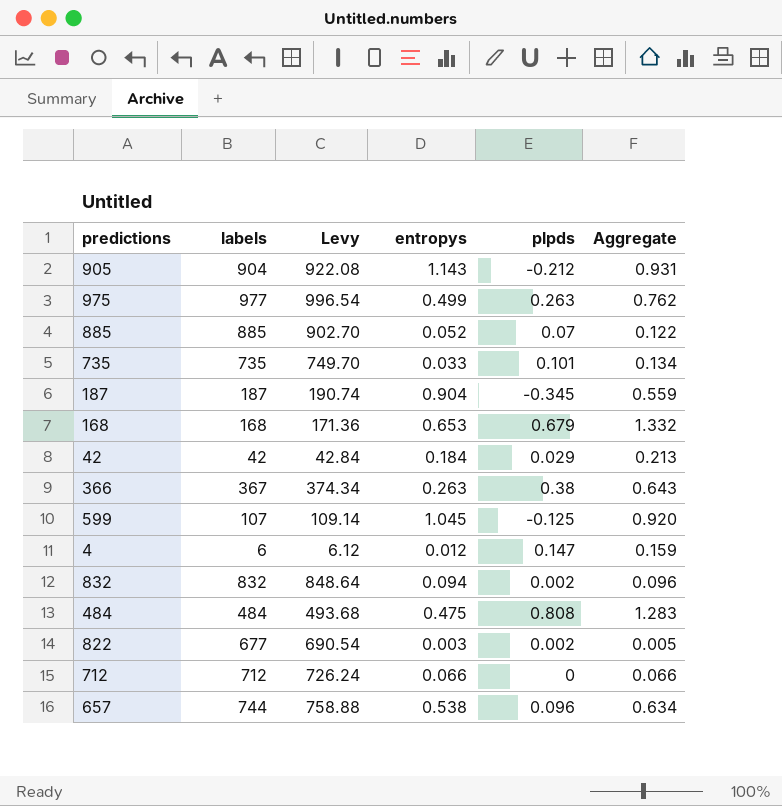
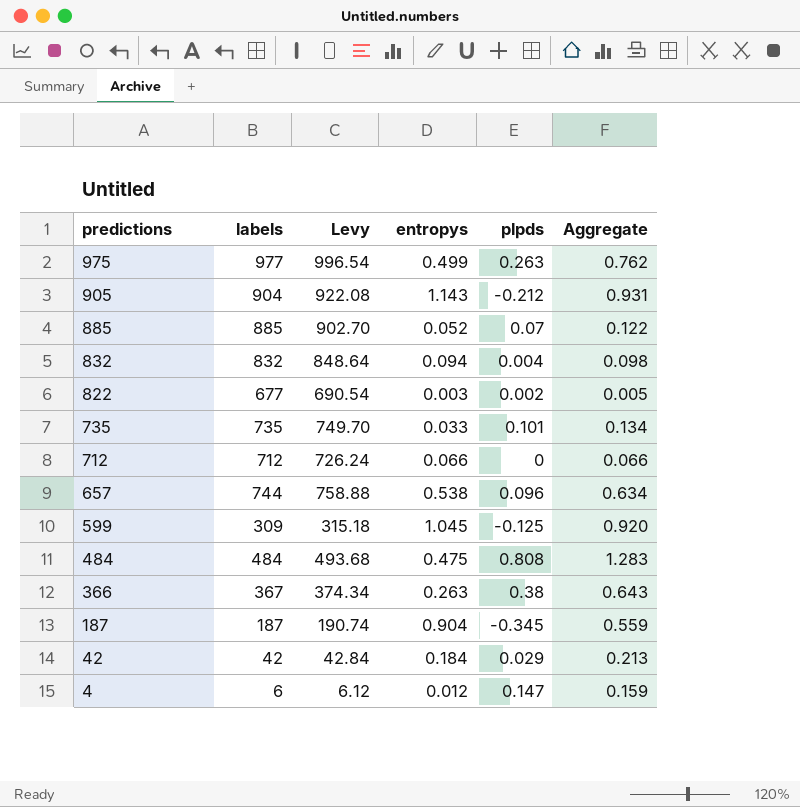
row order: none -> predictions descending
row 168: 168 | 171.36 | 0.653 | 0.679 | 1.332 -> none
832 | plpds: 0.002 -> 0.004
832 | Aggregate: 0.096 -> 0.098
599 | labels: 107 -> 309
599 | Levy: 109.14 -> 315.18

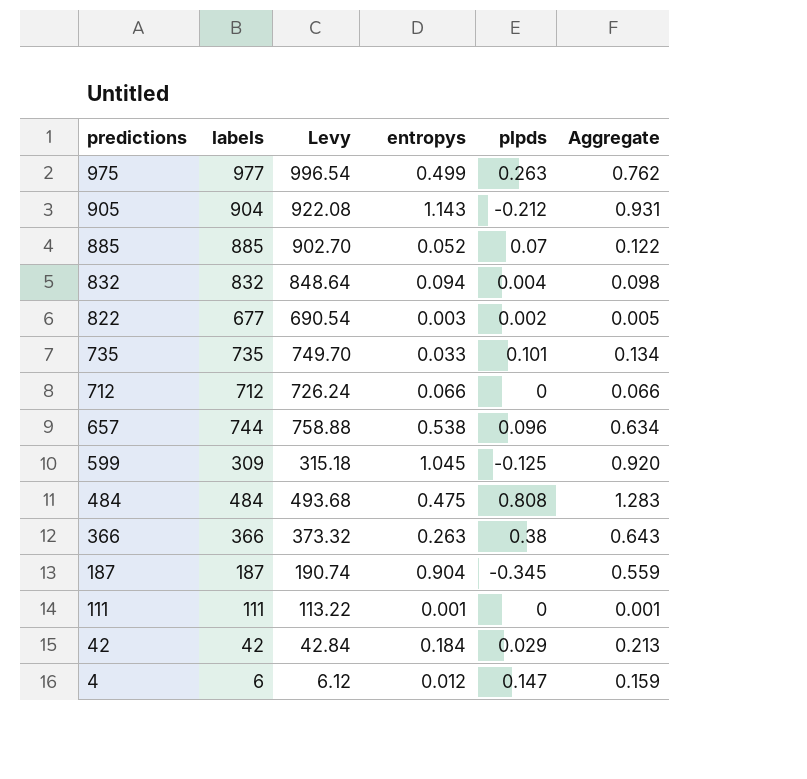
366 | labels: 367 -> 366
366 | Levy: 374.34 -> 373.32
row 111: none -> 111 | 113.22 | 0.001 | 0 | 0.001

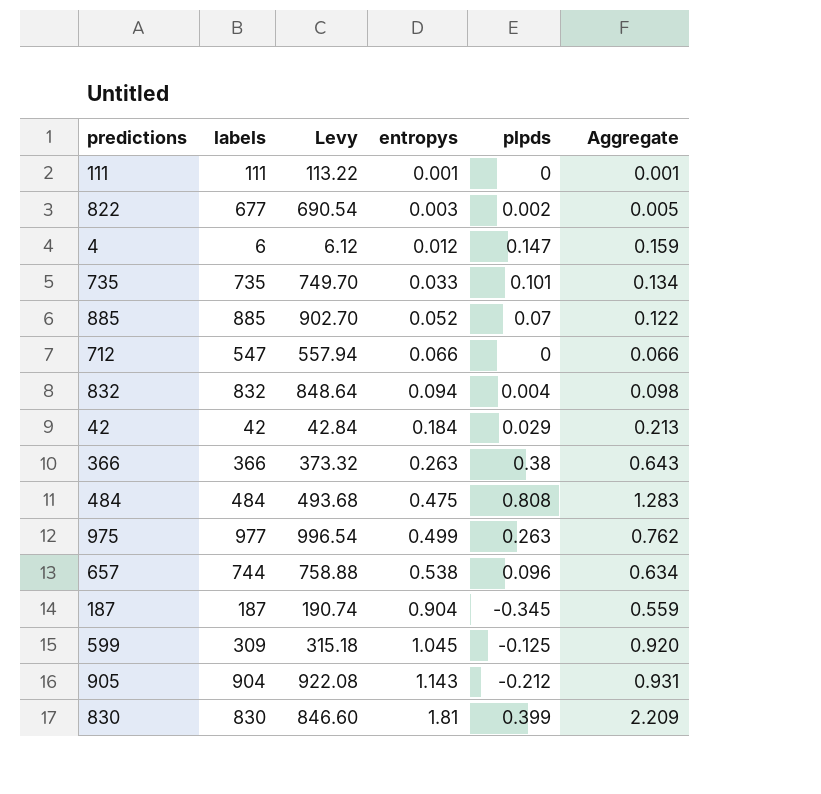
row order: predictions descending -> entropys ascending
712 | labels: 712 -> 547
712 | Levy: 726.24 -> 557.94
row 830: none -> 830 | 846.60 | 1.81 | 0.399 | 2.209

